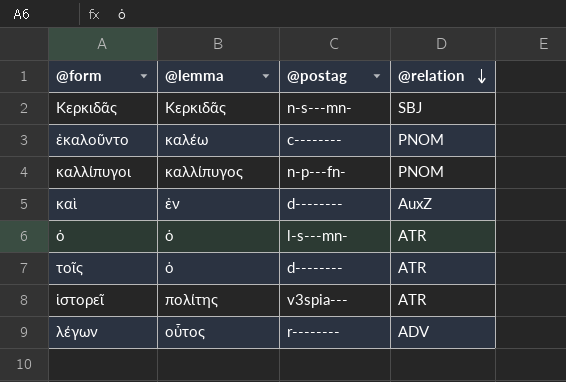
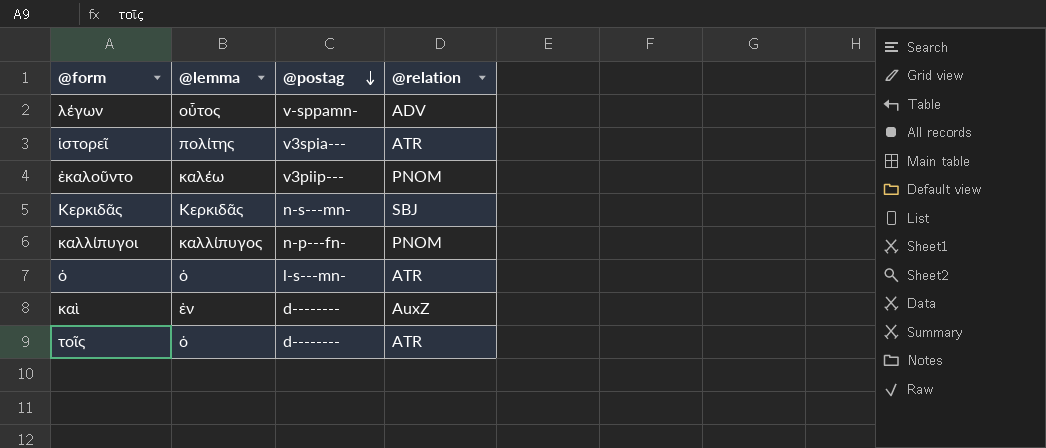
row order: @relation descending -> @postag descending
λέγων | @postag: r-------- -> v-sppamn-
ἐκαλοῦντο | @postag: c-------- -> v3piip---

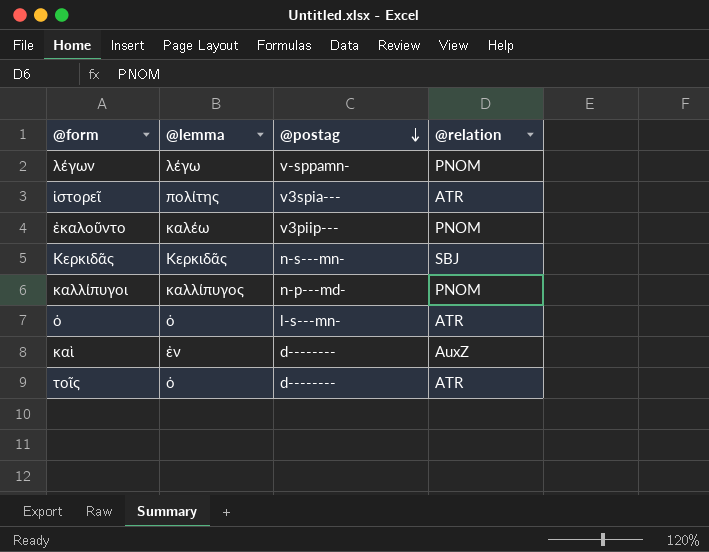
λέγων | @lemma: οὗτος -> λέγω
λέγων | @relation: ADV -> PNOM
καλλίπυγοι | @postag: n-p---fn- -> n-p---md-

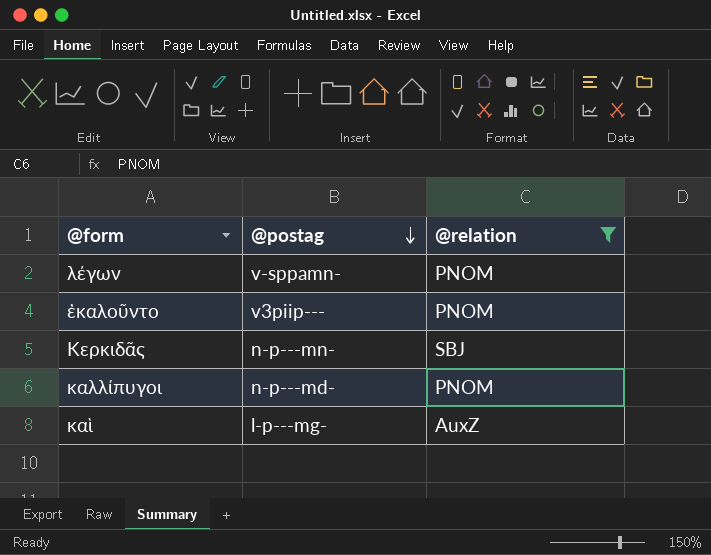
filter: none -> @relation != ATR
column @lemma | position: 2 -> none
Κερκιδᾶς | @postag: n-s---mn- -> n-p---mn-
καὶ | @postag: d-------- -> l-p---mg-

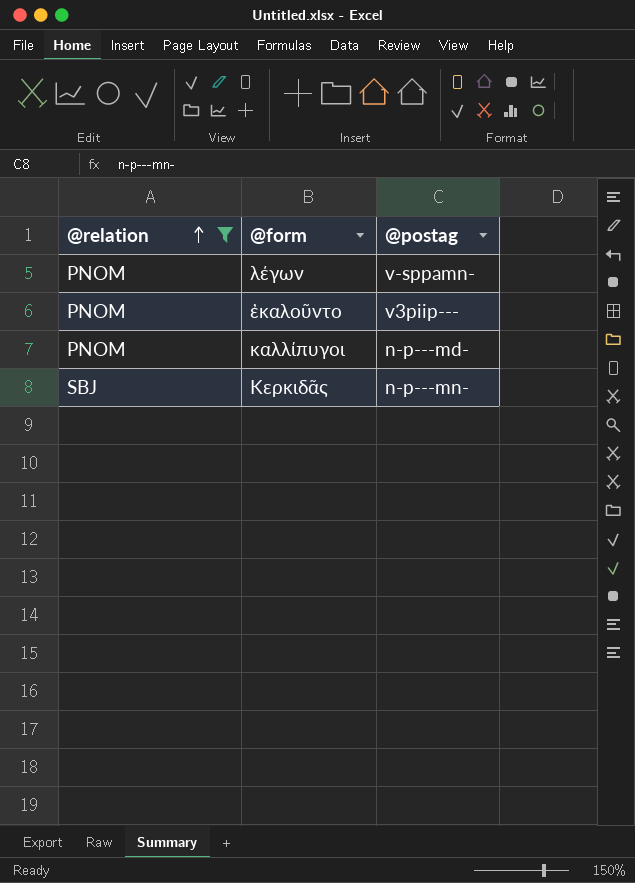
row order: @postag descending -> @relation ascending
column @relation | position: 3 -> 1
row καὶ: l-p---mg- | AuxZ -> none

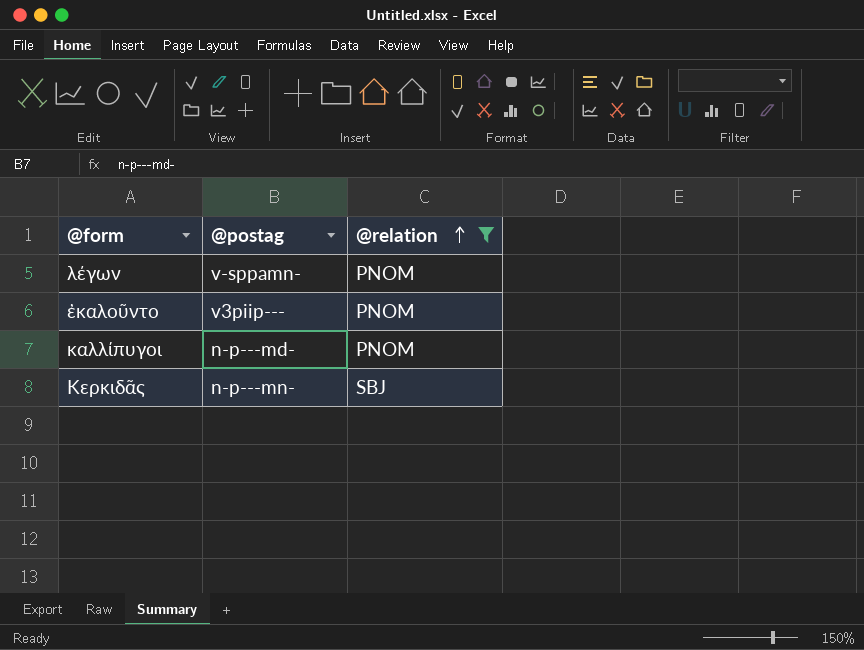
column @relation | position: 1 -> 3

